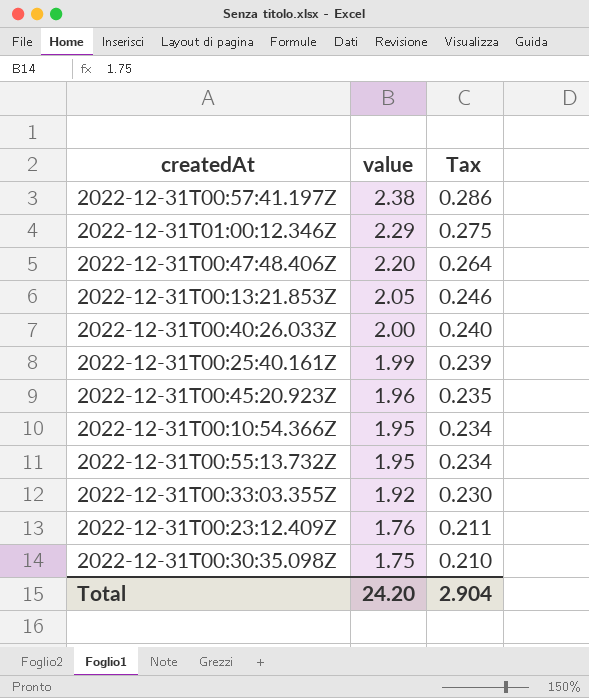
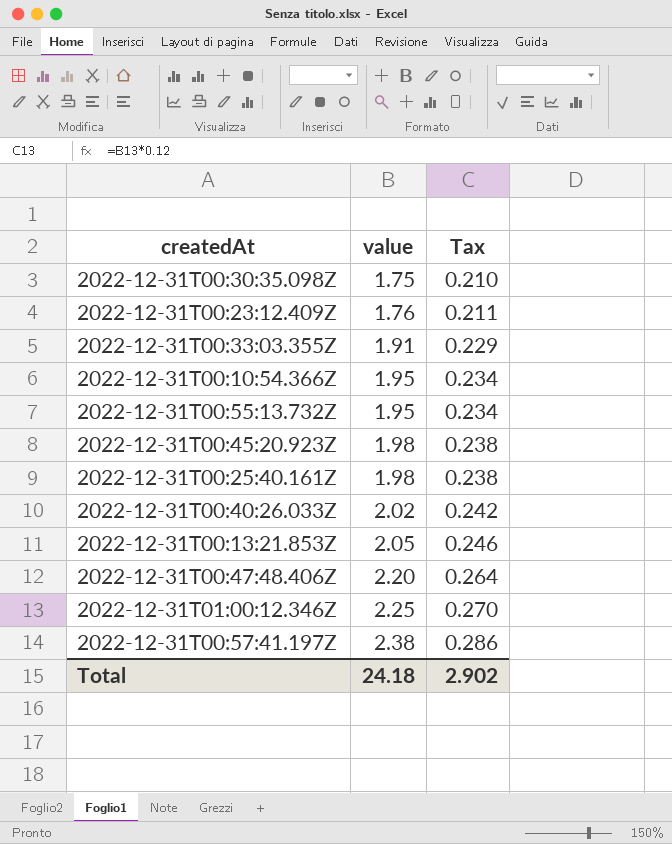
row order: value descending -> value ascending
2022-12-31T00:33:03.355Z | value: 1.92 -> 1.91
2022-12-31T00:33:03.355Z | Tax: 0.230 -> 0.229
2022-12-31T00:45:20.923Z | value: 1.96 -> 1.98
2022-12-31T00:45:20.923Z | Tax: 0.235 -> 0.238
2022-12-31T00:25:40.161Z | value: 1.99 -> 1.98
2022-12-31T00:25:40.161Z | Tax: 0.239 -> 0.238
2022-12-31T00:40:26.033Z | value: 2.00 -> 2.02
2022-12-31T00:40:26.033Z | Tax: 0.240 -> 0.242
2022-12-31T01:00:12.346Z | value: 2.29 -> 2.25
2022-12-31T01:00:12.346Z | Tax: 0.275 -> 0.270
Total | value: 24.20 -> 24.18
Total | Tax: 2.904 -> 2.902

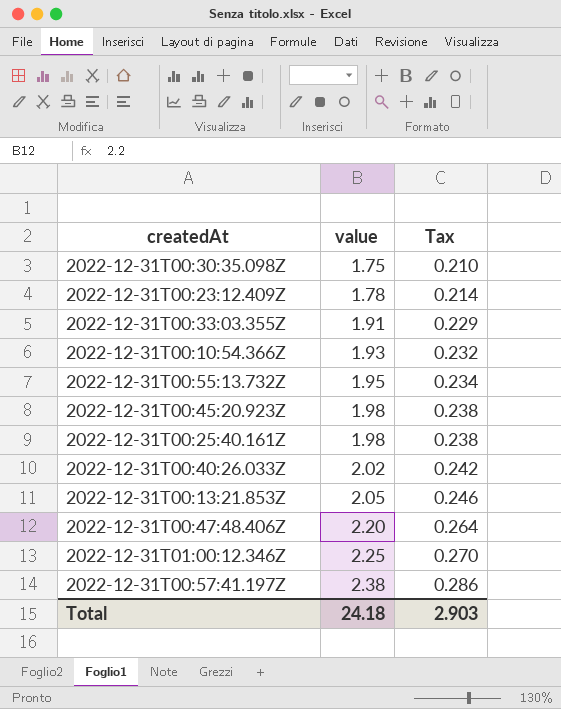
2022-12-31T00:23:12.409Z | value: 1.76 -> 1.78
2022-12-31T00:23:12.409Z | Tax: 0.211 -> 0.214
2022-12-31T00:10:54.366Z | value: 1.95 -> 1.93
2022-12-31T00:10:54.366Z | Tax: 0.234 -> 0.232
Total | Tax: 2.902 -> 2.903

